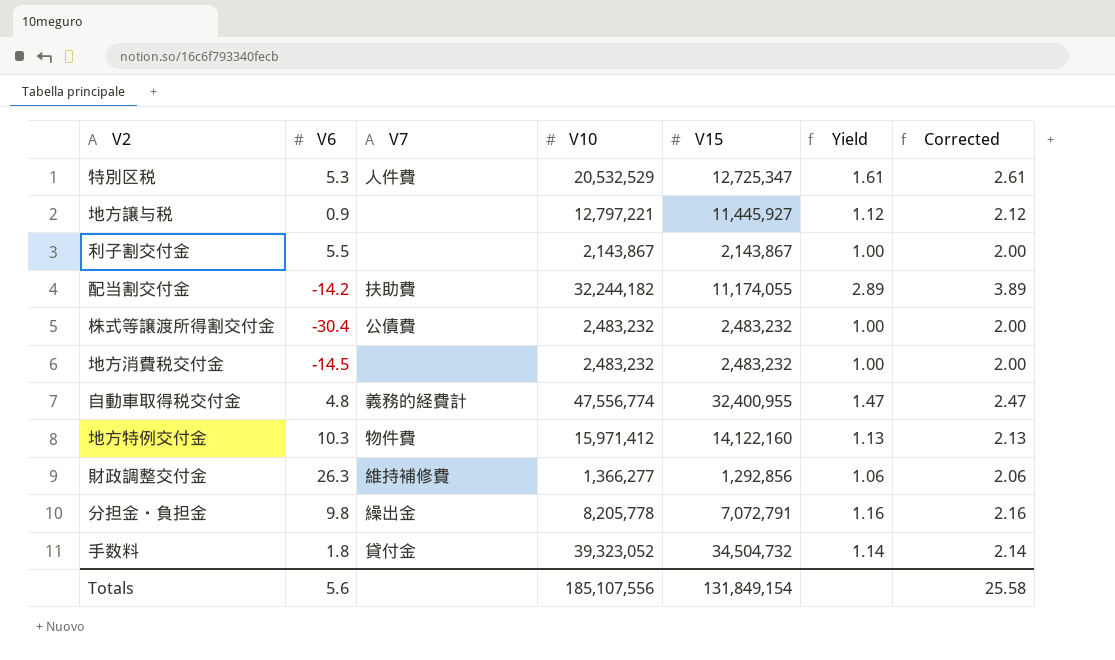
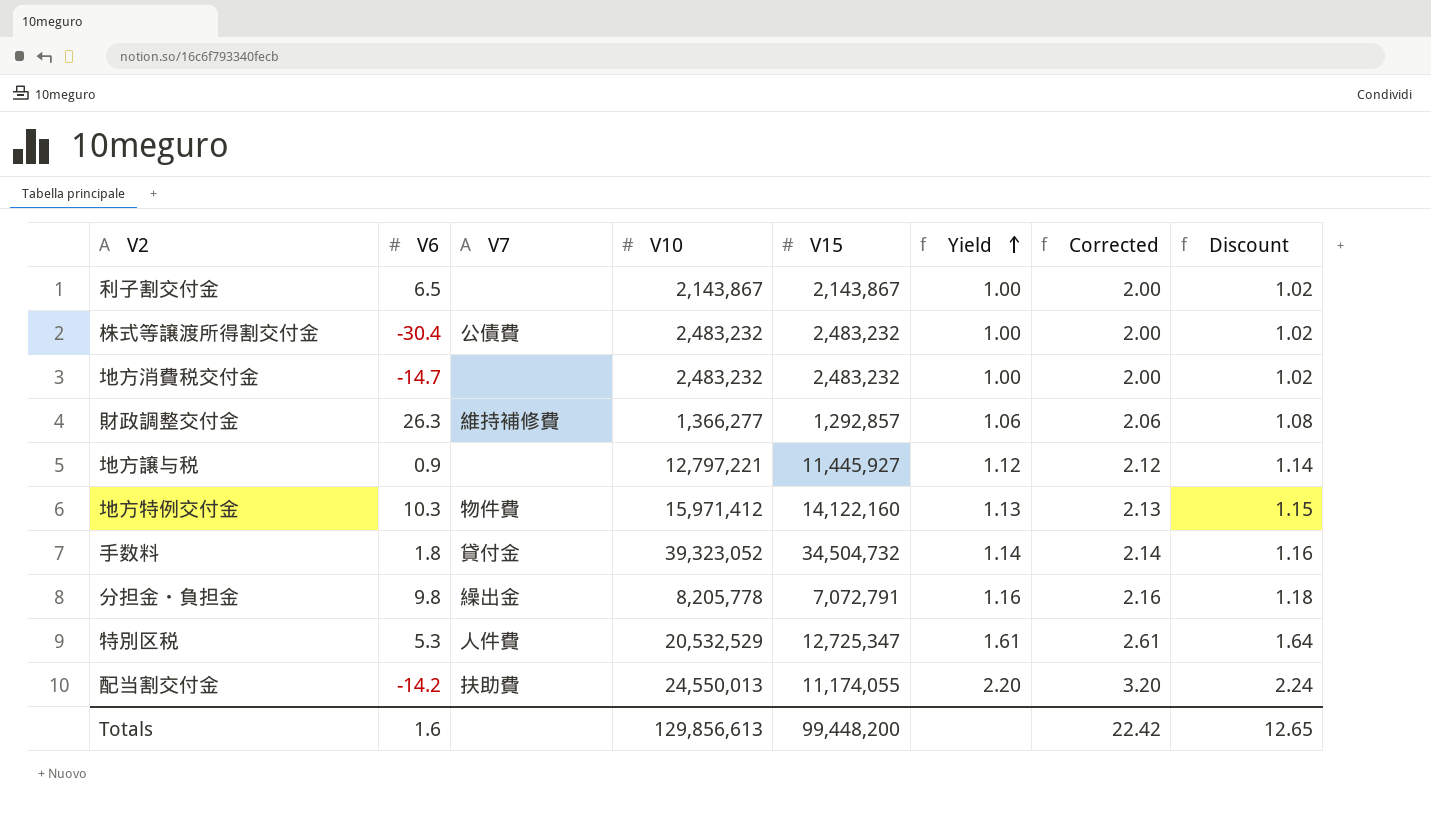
row order: none -> Yield ascending
column Discount | formula: none -> [Yield] * 1.02
row 自動車取得税交付金: 4.8 | 義務的経費計 | 47,556,774 | 32,400,955 | 1.47 | 2.47 -> none
利子割交付金 | V6: 5.5 -> 6.5
地方消費税交付金 | V6: -14.5 -> -14.7
財政調整交付金 | V15: 1,292,856 -> 1,292,857
配当割交付金 | V10: 32,244,182 -> 24,550,013
配当割交付金 | Yield: 2.89 -> 2.20
配当割交付金 | Corrected: 3.89 -> 3.20
Totals | V6: 5.6 -> 1.6
Totals | V10: 185,107,556 -> 129,856,613
Totals | V15: 131,849,154 -> 99,448,200
Totals | Corrected: 25.58 -> 22.42

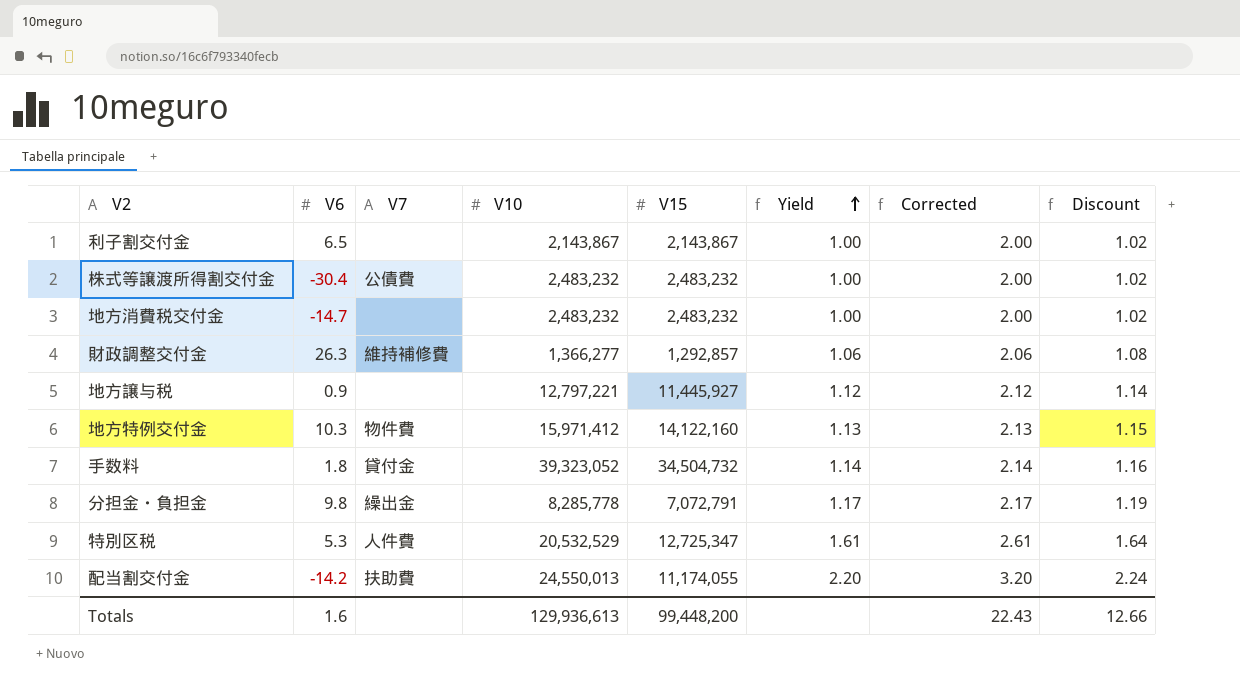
分担金・負担金 | V10: 8,205,778 -> 8,285,778
分担金・負担金 | Yield: 1.16 -> 1.17
分担金・負担金 | Corrected: 2.16 -> 2.17
分担金・負担金 | Discount: 1.18 -> 1.19
Totals | V10: 129,856,613 -> 129,936,613
Totals | Corrected: 22.42 -> 22.43
Totals | Discount: 12.65 -> 12.66

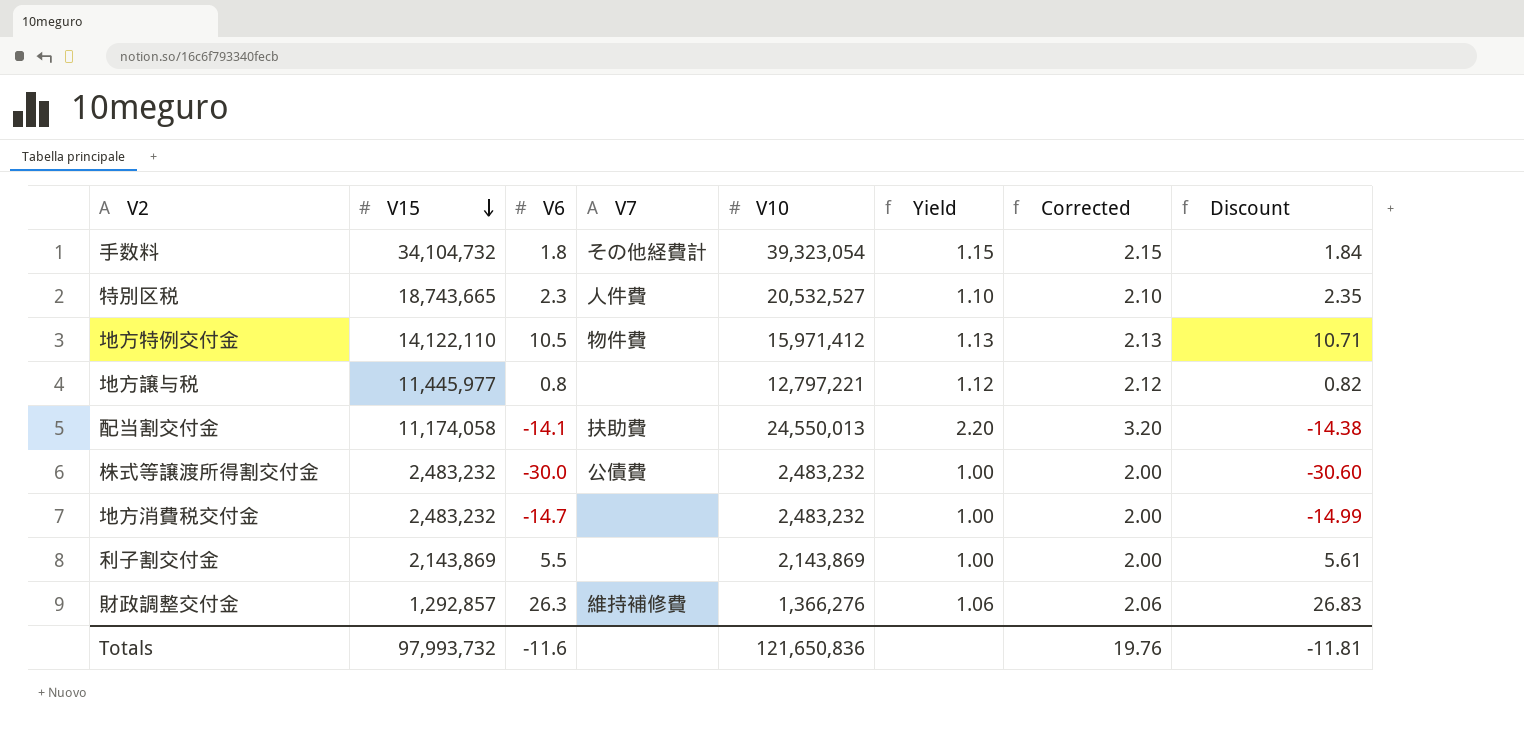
row order: Yield ascending -> V15 descending
column V15 | position: 5 -> 2
column Discount | formula: [Yield] * 1.02 -> [V6] * 1.02
row 分担金・負担金: 9.8 | 繰出金 | 8,285,778 | 7,072,791 | 1.17 | 2.17 | 1.19 -> none
手数料 | V15: 34,504,732 -> 34,104,732
手数料 | V7: 貸付金 -> その他経費計
手数料 | V10: 39,323,052 -> 39,323,054
手数料 | Yield: 1.14 -> 1.15
手数料 | Corrected: 2.14 -> 2.15
特別区税 | V15: 12,725,347 -> 18,743,665
特別区税 | V6: 5.3 -> 2.3
特別区税 | V10: 20,532,529 -> 20,532,527
特別区税 | Yield: 1.61 -> 1.10
特別区税 | Corrected: 2.61 -> 2.10
地方特例交付金 | V15: 14,122,160 -> 14,122,110
地方特例交付金 | V6: 10.3 -> 10.5
地方譲与税 | V15: 11,445,927 -> 11,445,977
地方譲与税 | V6: 0.9 -> 0.8
配当割交付金 | V15: 11,174,055 -> 11,174,058
配当割交付金 | V6: -14.2 -> -14.1
株式等譲渡所得割交付金 | V6: -30.4 -> -30.0
利子割交付金 | V15: 2,143,867 -> 2,143,869
利子割交付金 | V6: 6.5 -> 5.5
利子割交付金 | V10: 2,143,867 -> 2,143,869
財政調整交付金 | V10: 1,366,277 -> 1,366,276
Totals | V15: 99,448,200 -> 97,993,732
Totals | V6: 1.6 -> -11.6
Totals | V10: 129,936,613 -> 121,650,836
Totals | Corrected: 22.43 -> 19.76
Totals | Discount: 12.66 -> -11.81

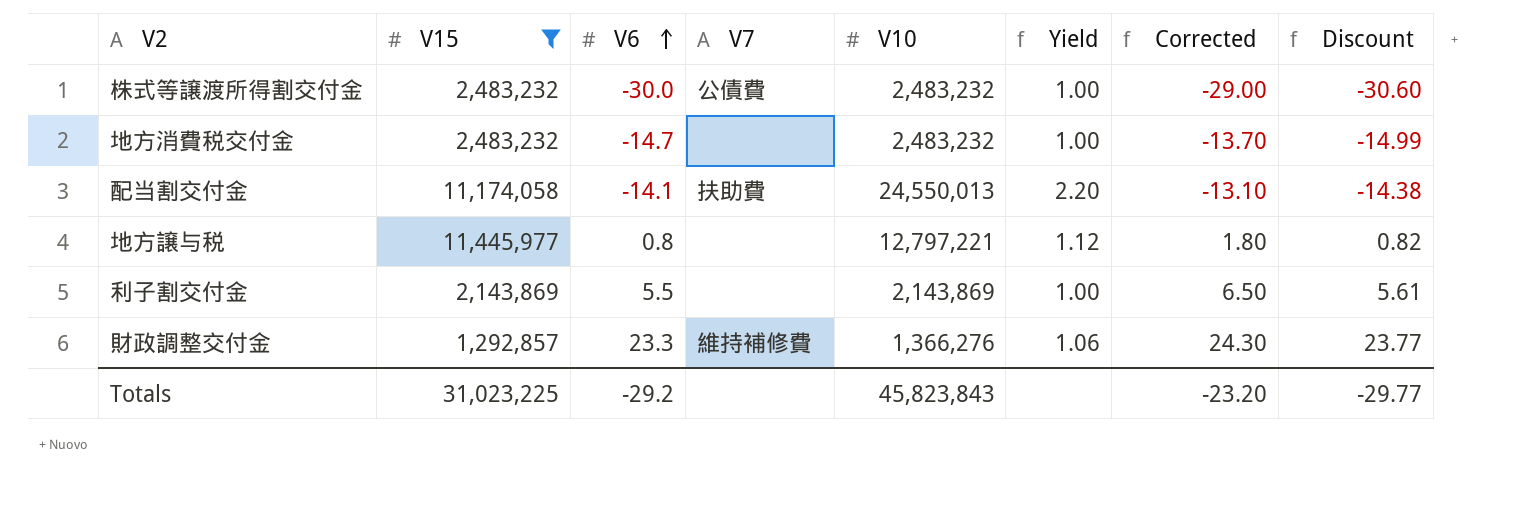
filter: none -> V15 <= 11,445,977
row order: V15 descending -> V6 ascending
column Corrected | formula: [Yield] + 1 -> [V6] + 1
財政調整交付金 | V6: 26.3 -> 23.3
財政調整交付金 | Discount: 26.83 -> 23.77
Totals | V15: 97,993,732 -> 31,023,225
Totals | V6: -11.6 -> -29.2
Totals | V10: 121,650,836 -> 45,823,843
Totals | Corrected: 19.76 -> -23.20
Totals | Discount: -11.81 -> -29.77

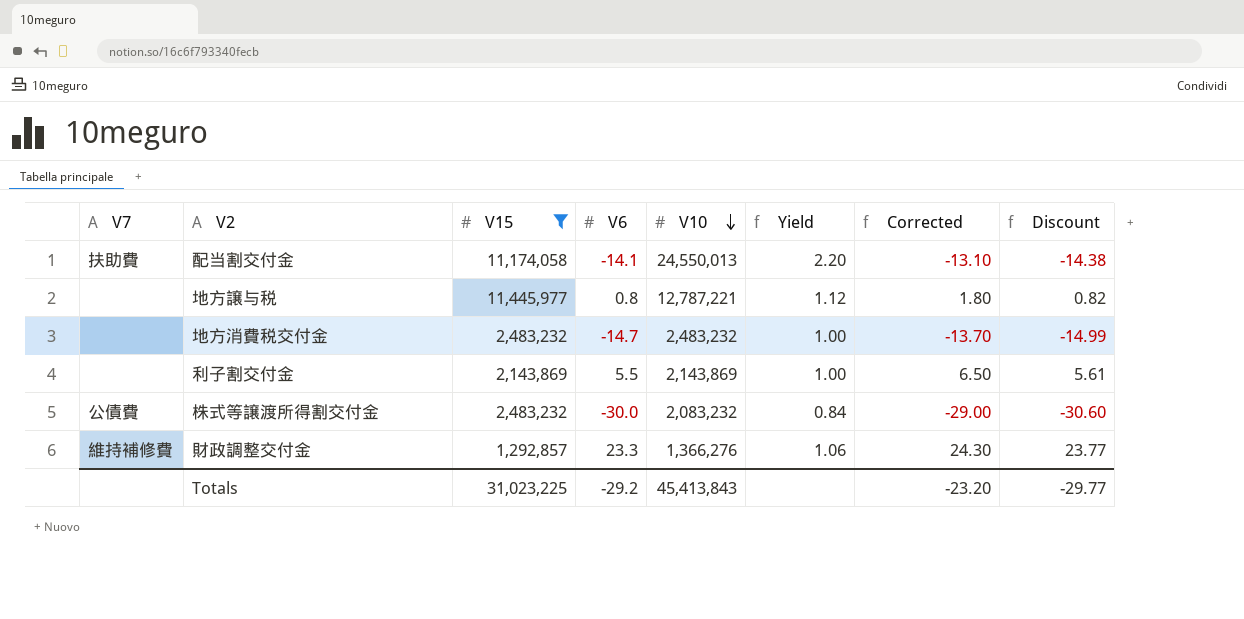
row order: V6 ascending -> V10 descending
column V7 | position: 4 -> 1
地方譲与税 | V10: 12,797,221 -> 12,787,221
株式等譲渡所得割交付金 | V10: 2,483,232 -> 2,083,232
株式等譲渡所得割交付金 | Yield: 1.00 -> 0.84
Totals | V10: 45,823,843 -> 45,413,843

